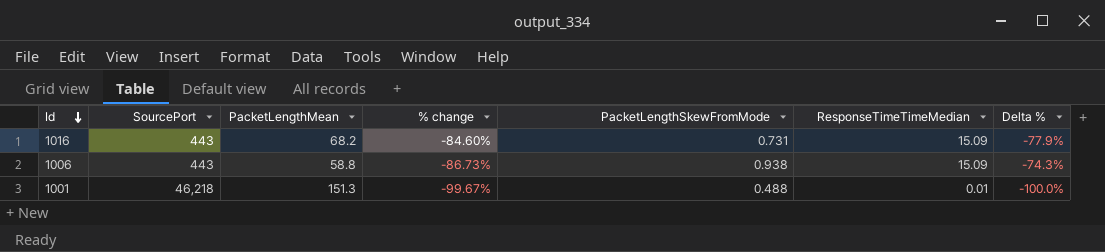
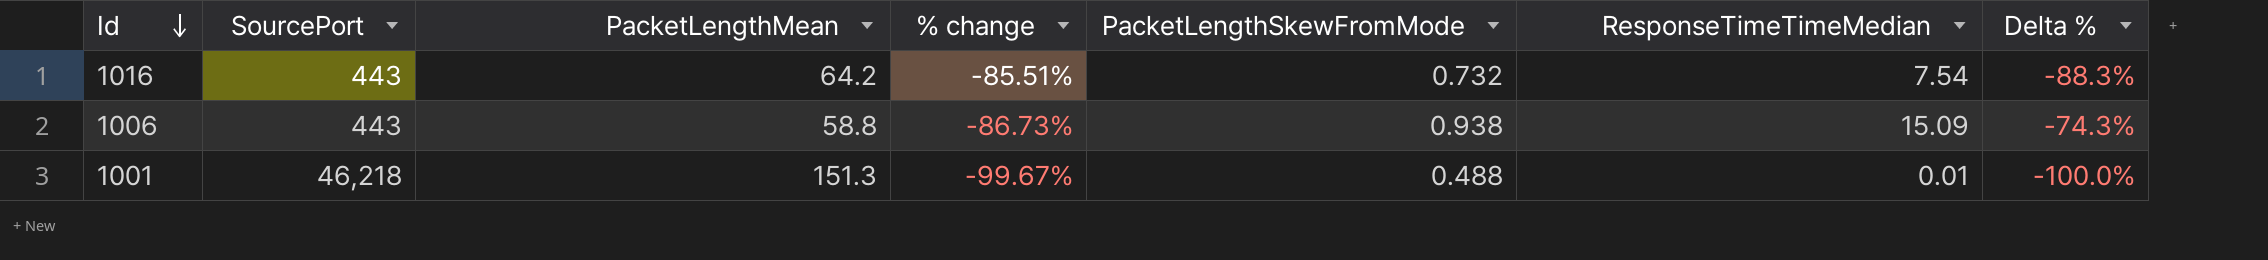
1016 | PacketLengthMean: 68.2 -> 64.2
1016 | % change: -84.60% -> -85.51%
1016 | PacketLengthSkewFromMode: 0.731 -> 0.732
1016 | ResponseTimeTimeMedian: 15.09 -> 7.54
1016 | Delta %: -77.9% -> -88.3%

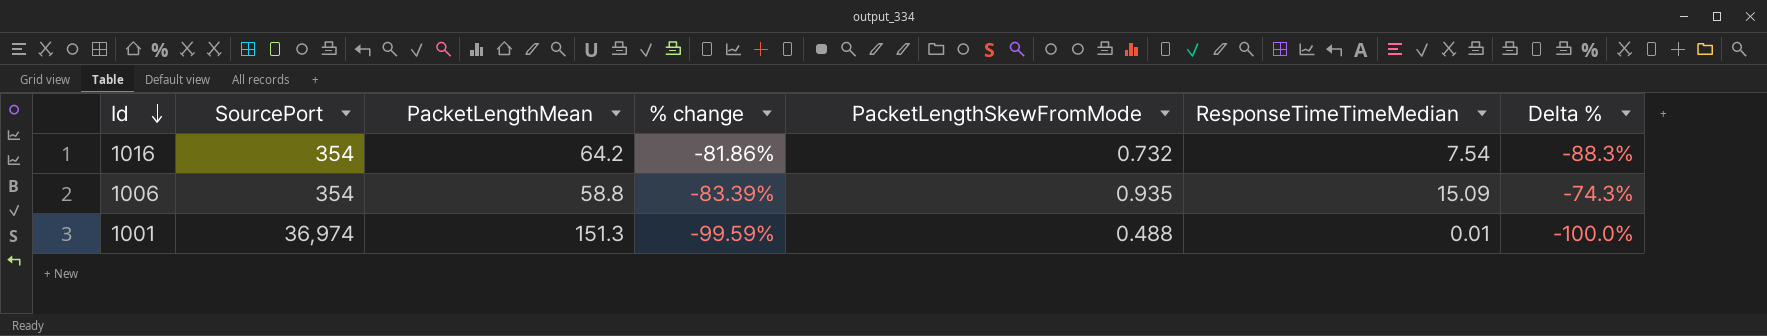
1016 | SourcePort: 443 -> 354
1016 | % change: -85.51% -> -81.86%
1006 | SourcePort: 443 -> 354
1006 | % change: -86.73% -> -83.39%
1006 | PacketLengthSkewFromMode: 0.938 -> 0.935
1001 | SourcePort: 46,218 -> 36,974
1001 | % change: -99.67% -> -99.59%

